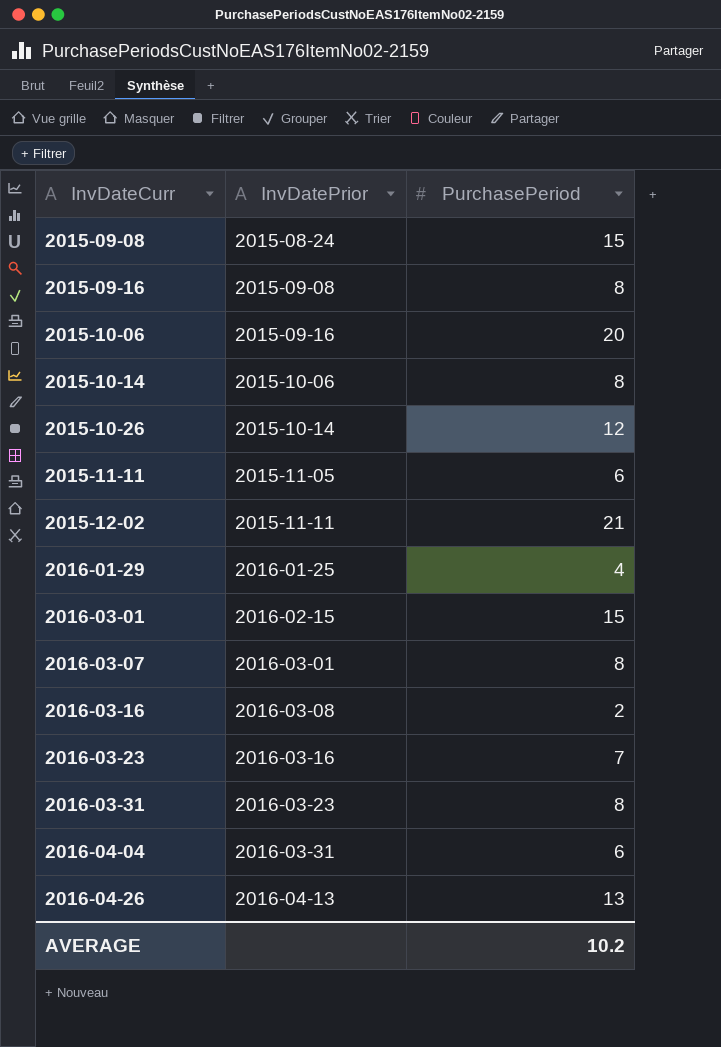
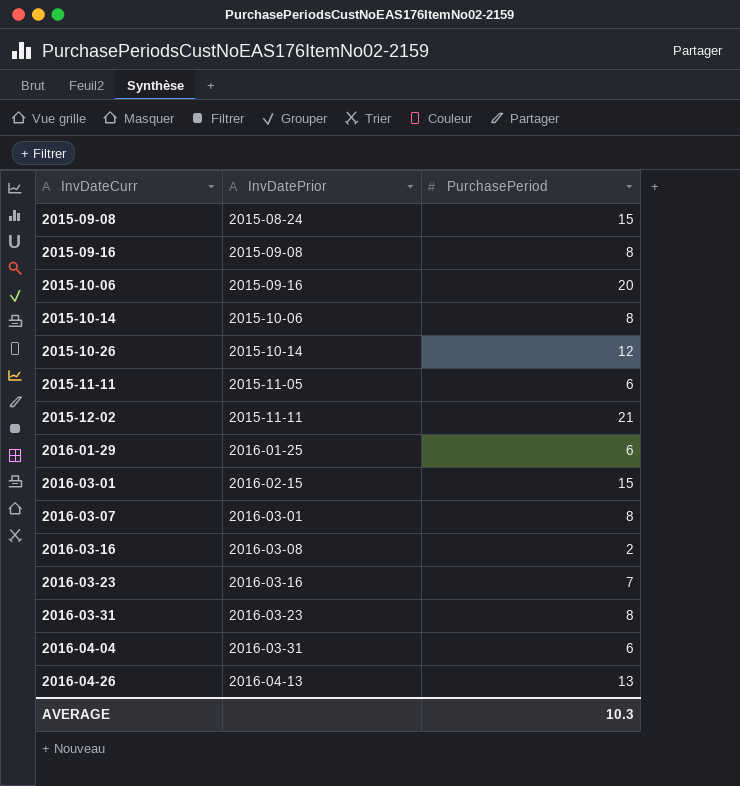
2016-01-29 | PurchasePeriod: 4 -> 6
AVERAGE | PurchasePeriod: 10.2 -> 10.3

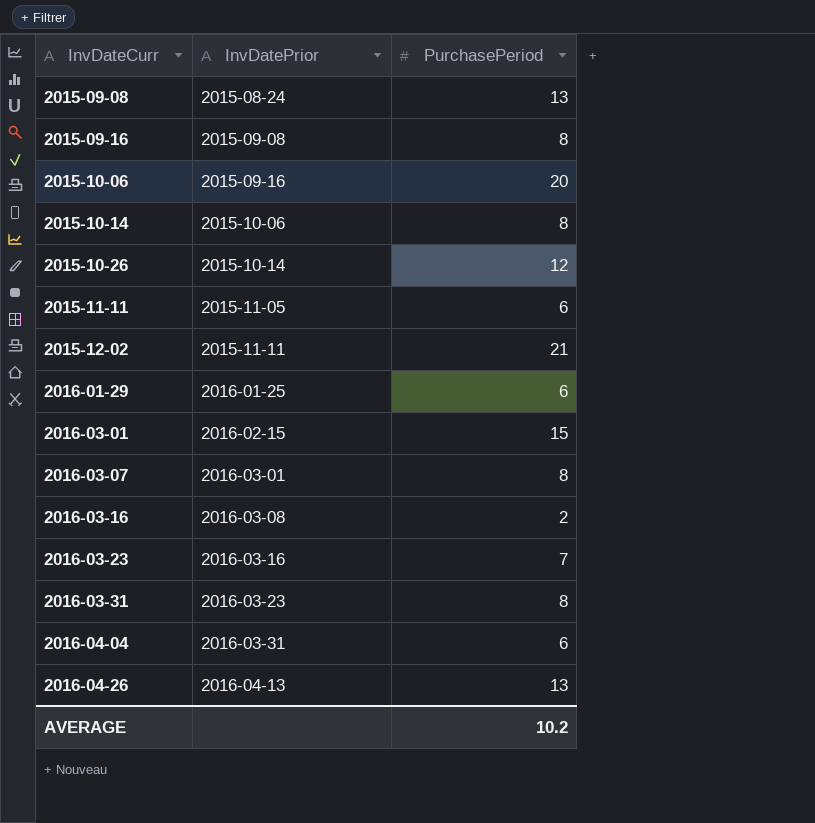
2015-09-08 | PurchasePeriod: 15 -> 13
AVERAGE | PurchasePeriod: 10.3 -> 10.2

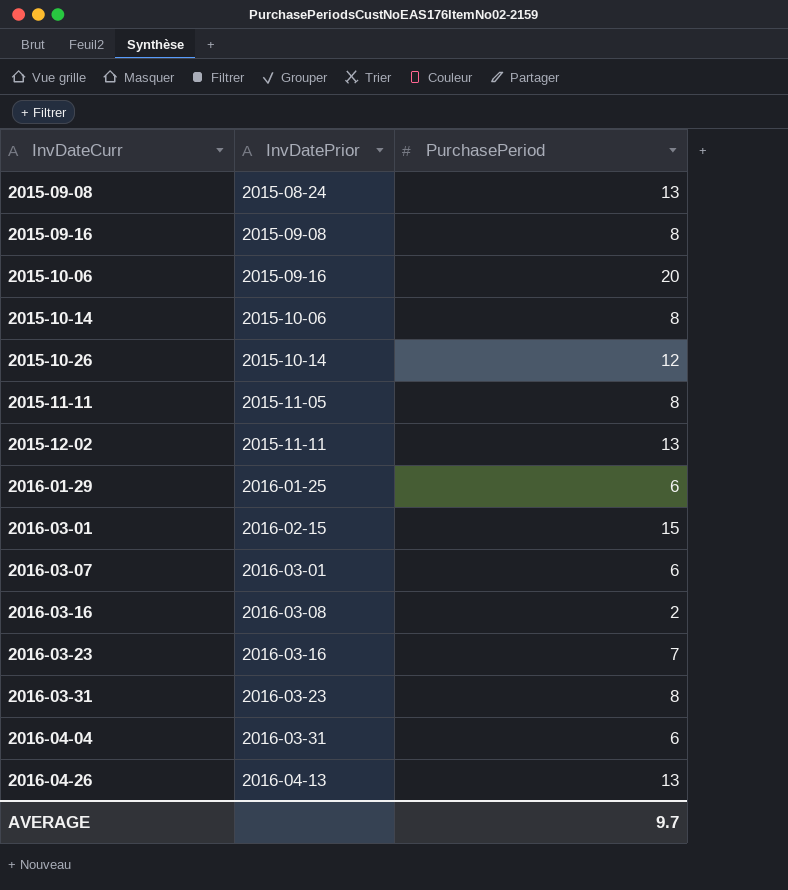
2015-11-11 | PurchasePeriod: 6 -> 8
2015-12-02 | PurchasePeriod: 21 -> 13
2016-03-07 | PurchasePeriod: 8 -> 6
AVERAGE | PurchasePeriod: 10.2 -> 9.7

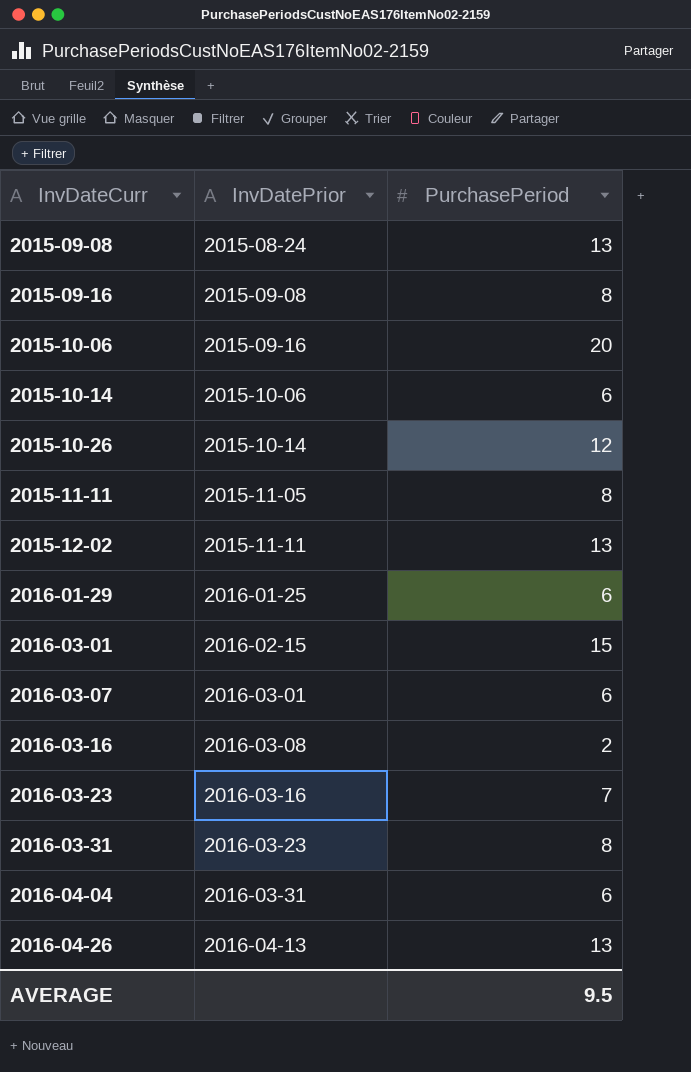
2015-10-14 | PurchasePeriod: 8 -> 6
AVERAGE | PurchasePeriod: 9.7 -> 9.5

